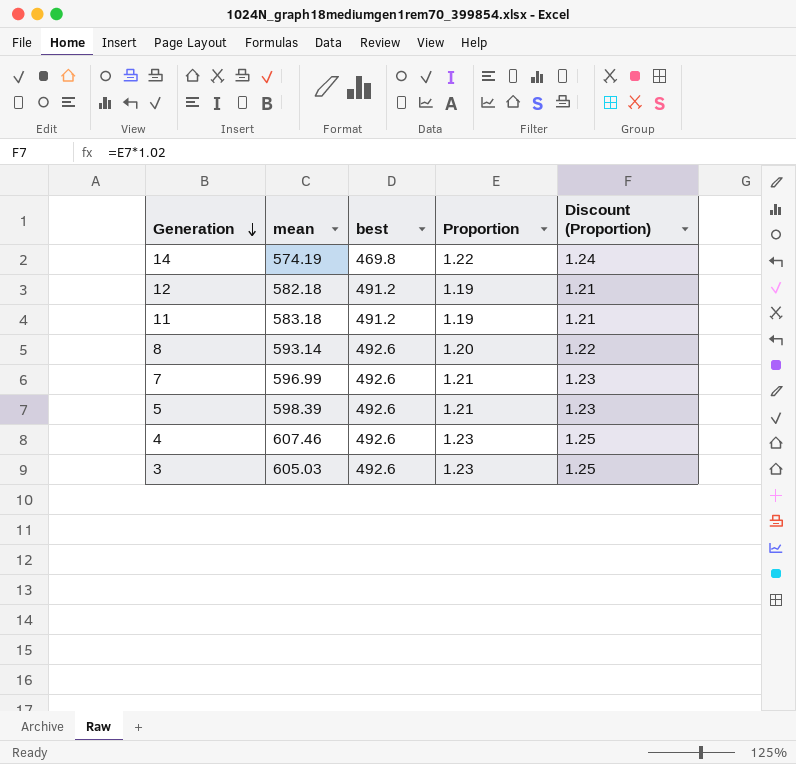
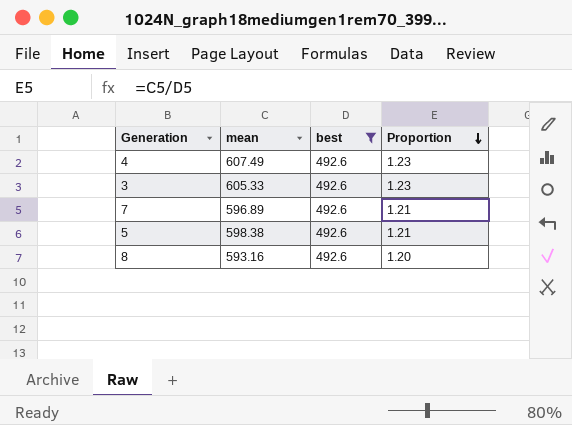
filter: none -> best = 492.6
row order: Generation descending -> Proportion descending
column Discount (Proportion) | formula: [Proportion] * 1.02 -> none
4 | mean: 607.46 -> 607.49
3 | mean: 605.03 -> 605.33
7 | mean: 596.99 -> 596.89
5 | mean: 598.39 -> 598.38
8 | mean: 593.14 -> 593.16

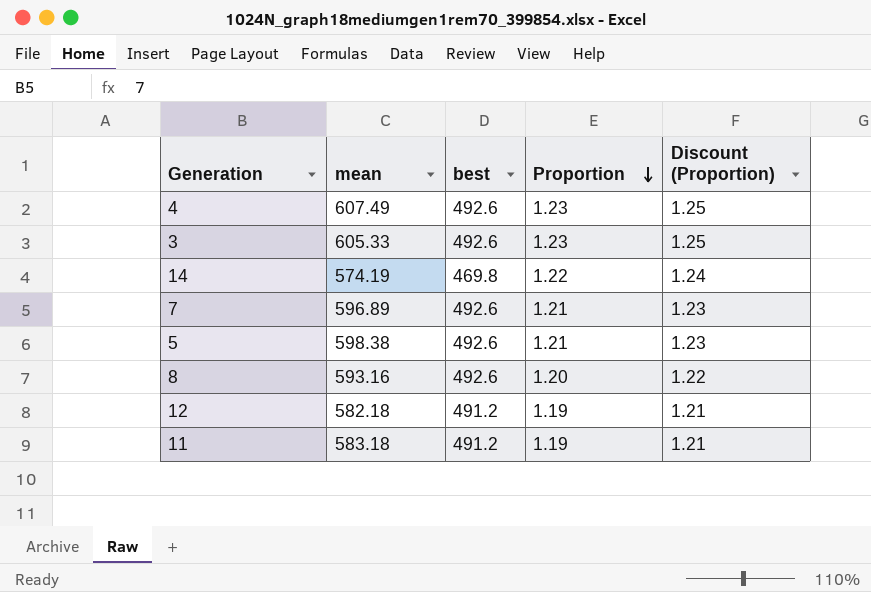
filter: best = 492.6 -> none
column Discount (Proportion) | formula: none -> [Proportion] * 1.02

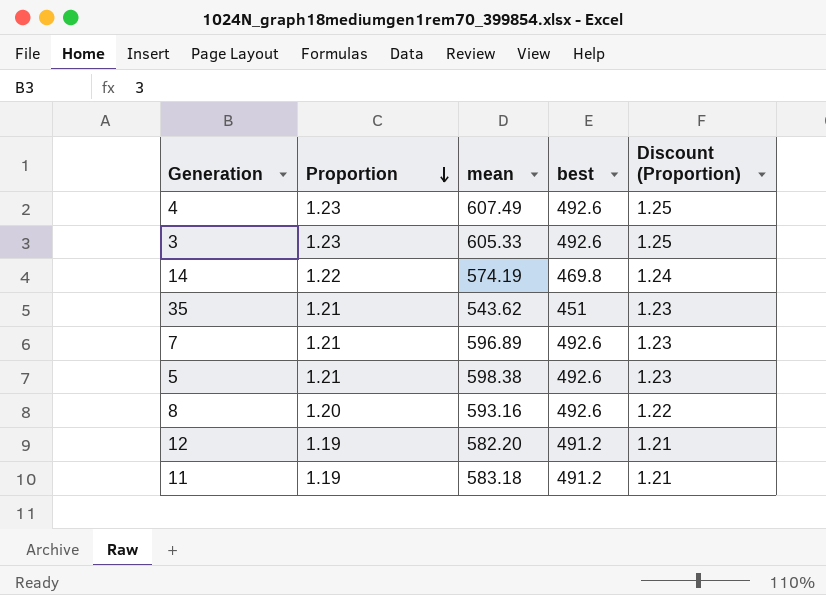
column Proportion | position: 4 -> 2
row 35: none -> 1.21 | 543.62 | 451 | 1.23
12 | mean: 582.18 -> 582.20

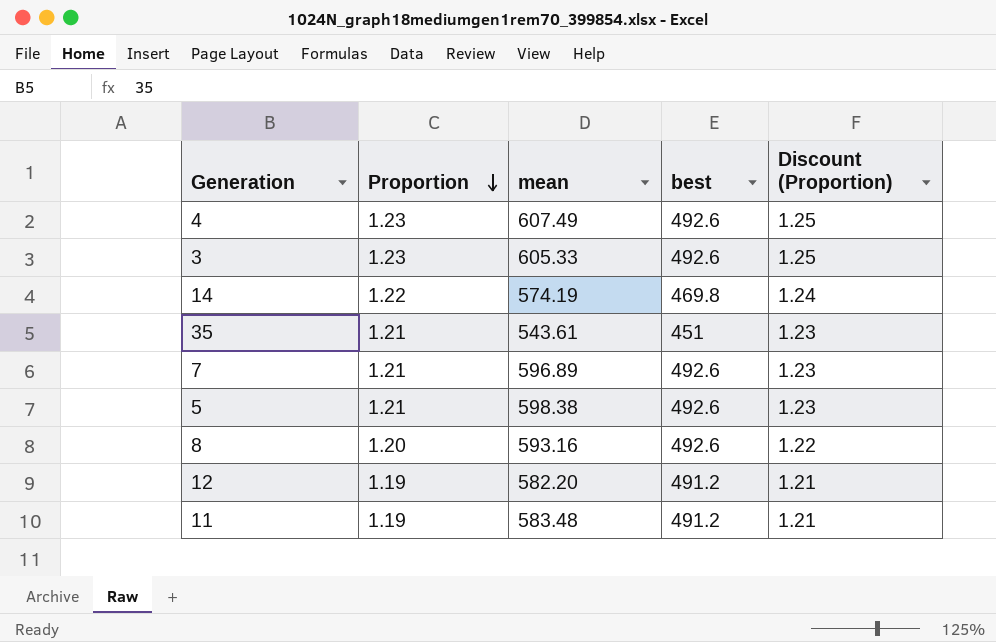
35 | mean: 543.62 -> 543.61
11 | mean: 583.18 -> 583.48

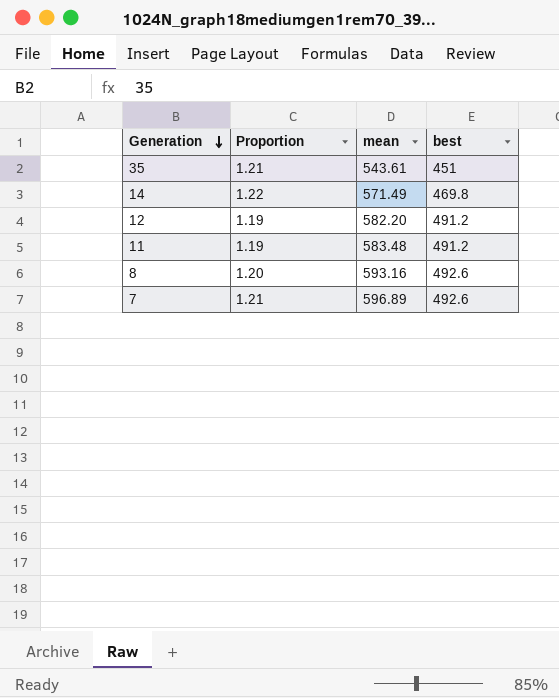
row order: Proportion descending -> Generation descending
column Discount (Proportion) | formula: [Proportion] * 1.02 -> none
row 4: 1.23 | 607.49 | 492.6 | 1.25 -> none
row 3: 1.23 | 605.33 | 492.6 | 1.25 -> none
row 5: 1.21 | 598.38 | 492.6 | 1.23 -> none
14 | mean: 574.19 -> 571.49

